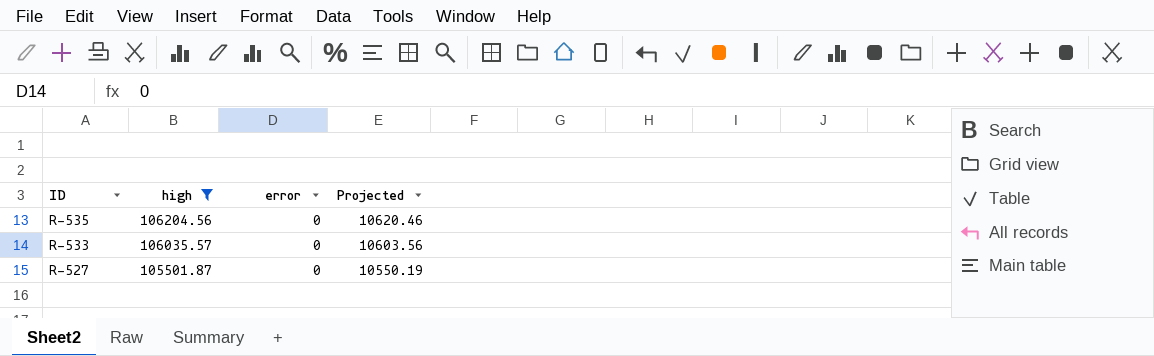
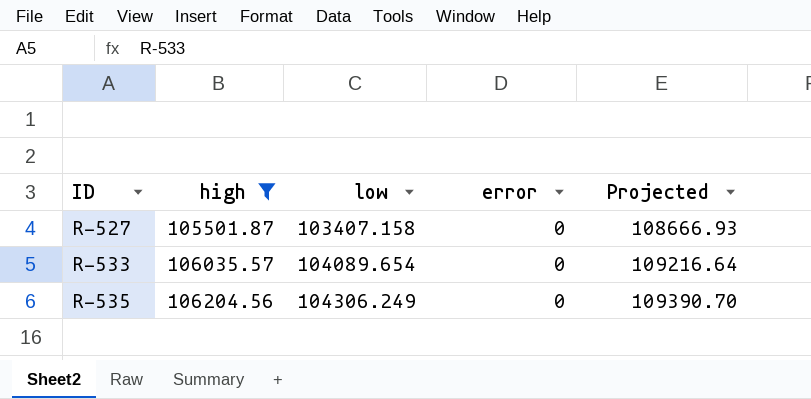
row order: ID descending -> ID ascending
column low | position: none -> 3
column Projected | formula: [high] * 0.1 -> [high] * 1.03

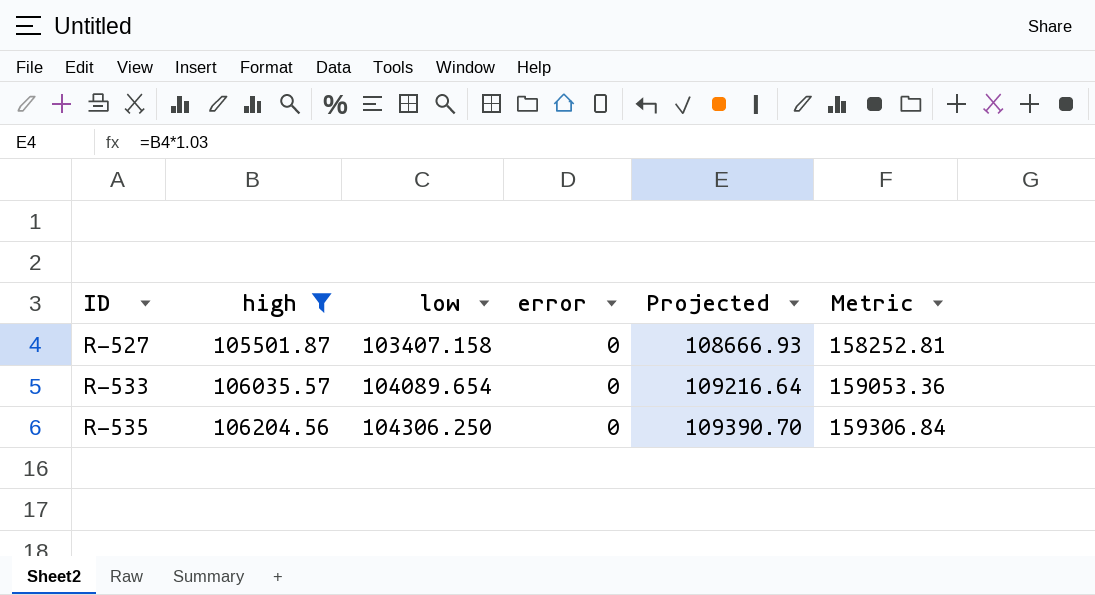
column Metric | formula: none -> [high] * 1.5
R-535 | low: 104306.249 -> 104306.250

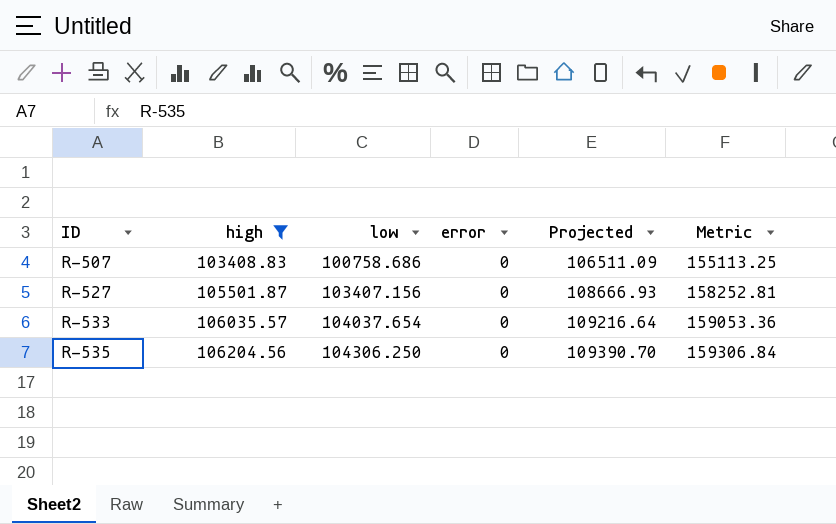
row R-507: none -> 103408.83 | 100758.686 | 0 | 106511.09 | 155113.25
R-527 | low: 103407.158 -> 103407.156
R-533 | low: 104089.654 -> 104037.654

